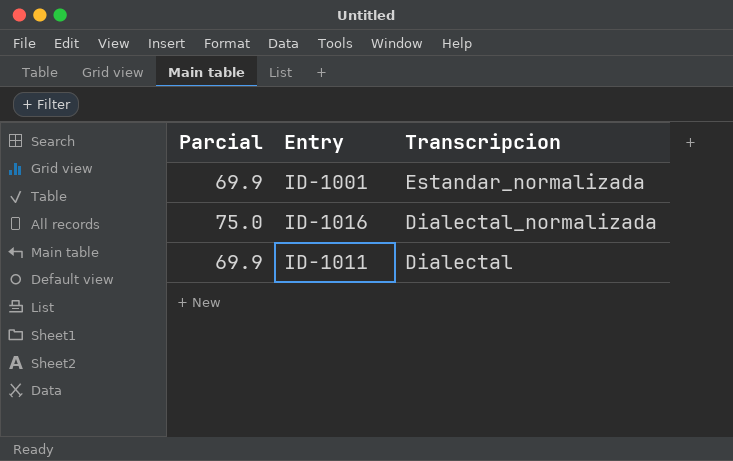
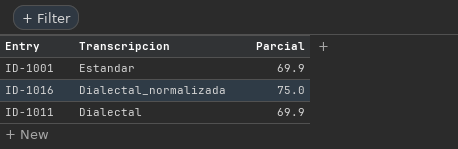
column Parcial | position: 1 -> 3
ID-1001 | Transcripcion: Estandar_normalizada -> Estandar

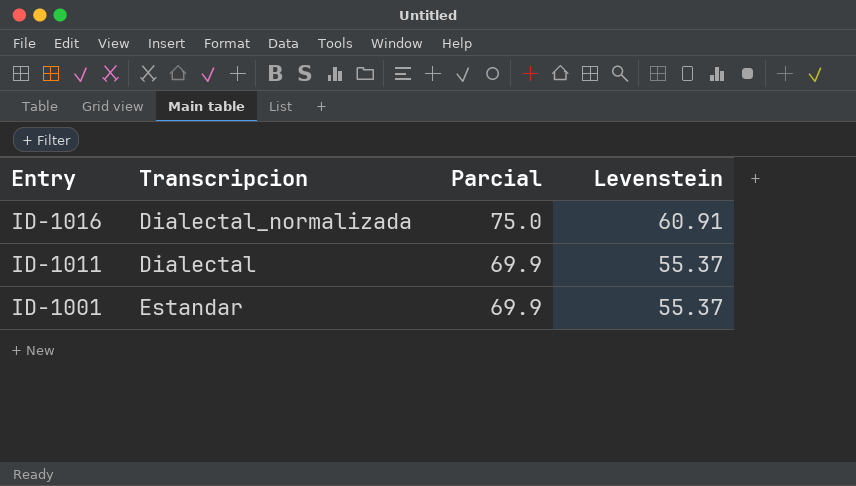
row order: Transcripcion descending -> Entry descending
column Levenstein | position: none -> 4

